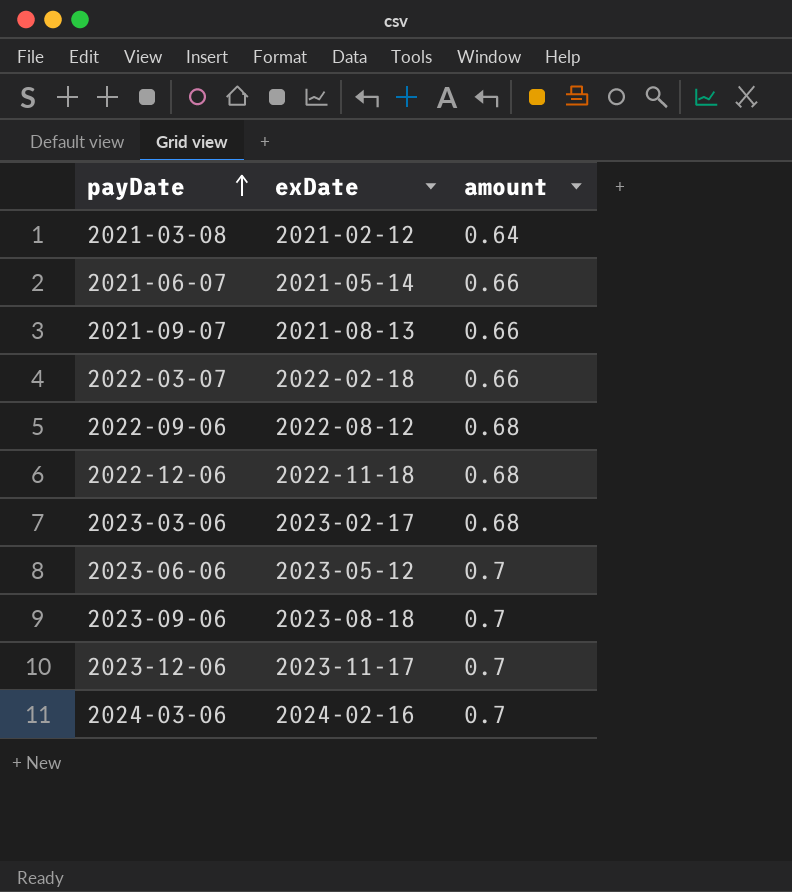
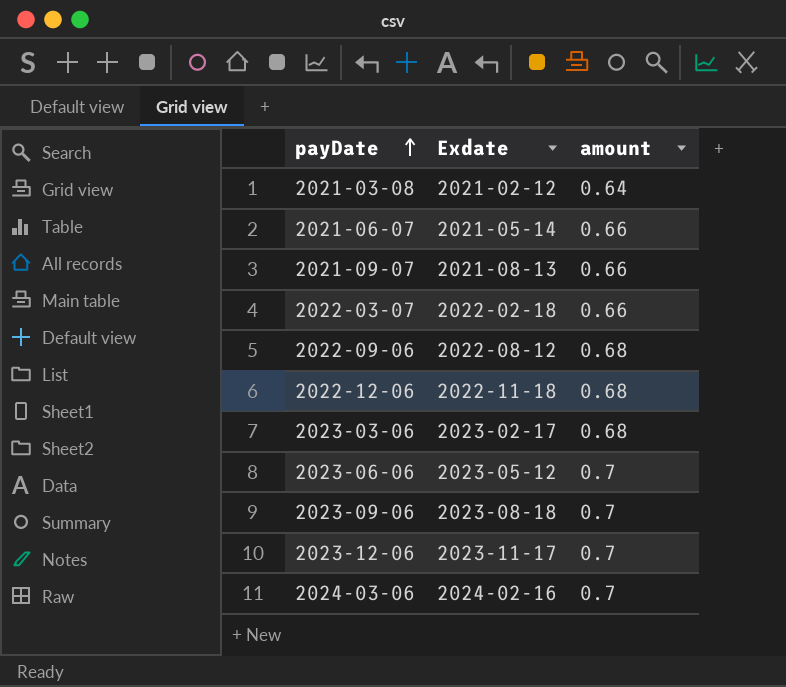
column name: exDate -> Exdate

